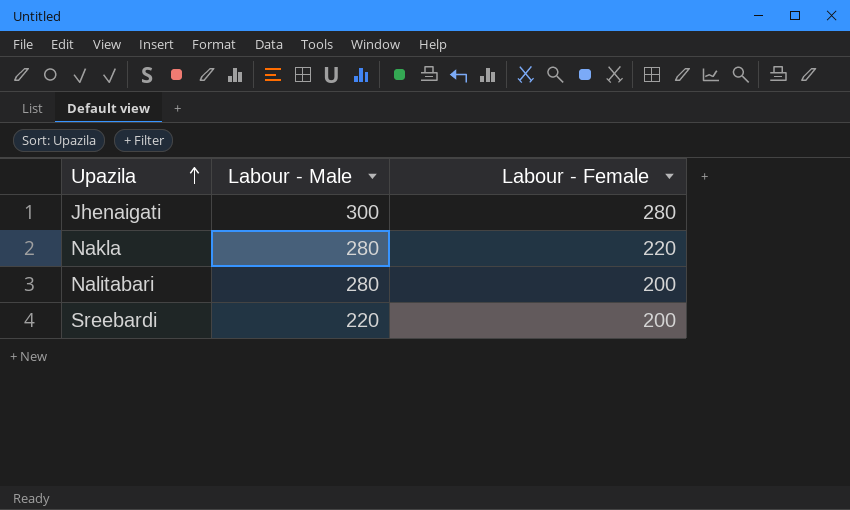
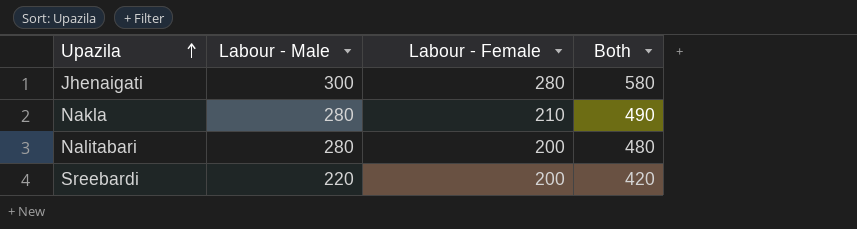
column Both | formula: none -> [Labour - Male] + [Labour - Female]
Nakla | Labour - Female: 220 -> 210

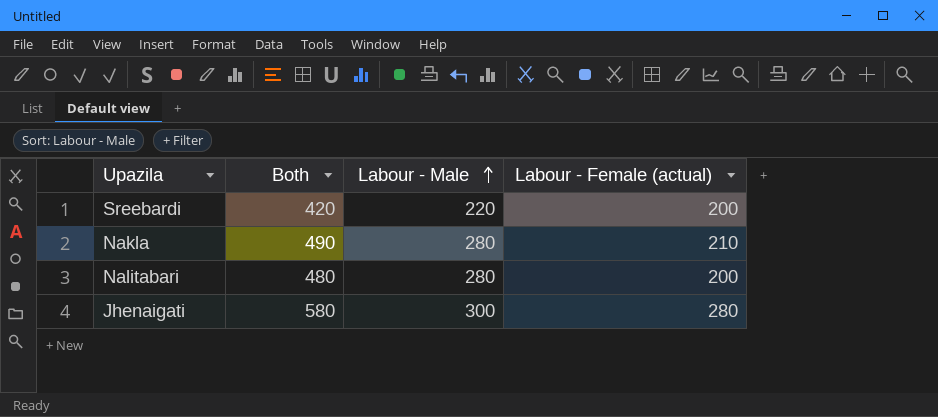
row order: Upazila ascending -> Labour - Male ascending
column Both | position: 4 -> 2
column name: Labour - Female -> Labour - Female (actual)

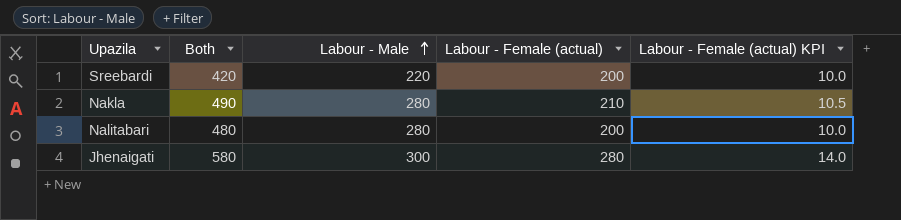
column Labour - Female (actual) KPI | formula: none -> [Labour - Female (actual)] * 0.05

